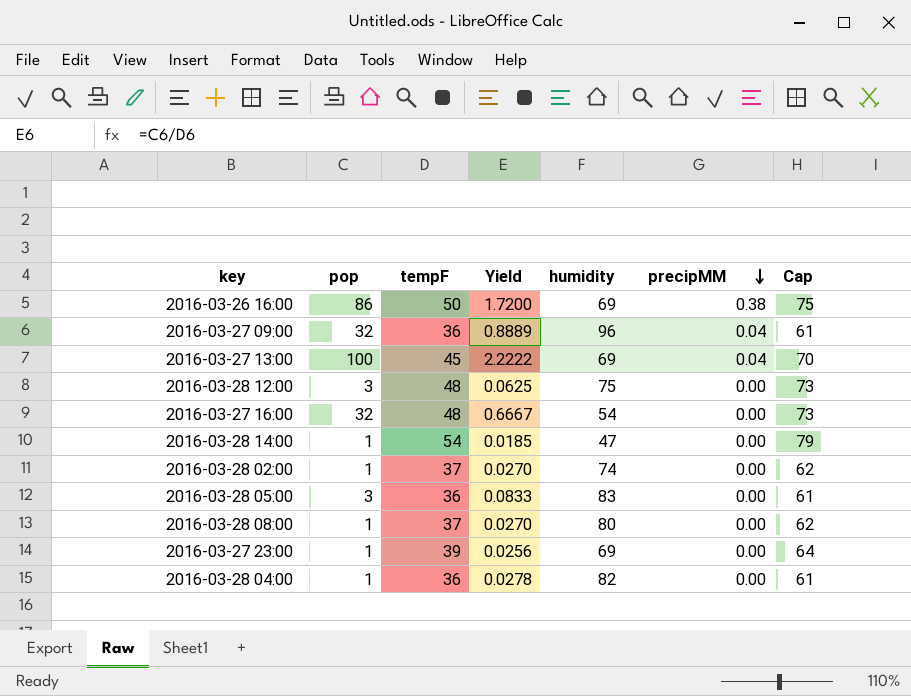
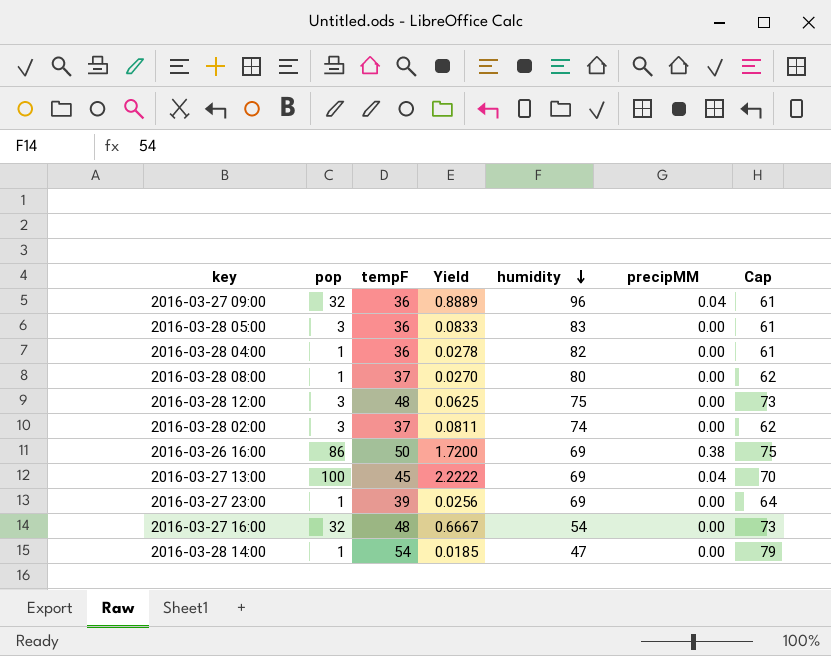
row order: precipMM descending -> humidity descending
2016-03-28 02:00 | pop: 1 -> 3
2016-03-28 02:00 | Yield: 0.0270 -> 0.0811

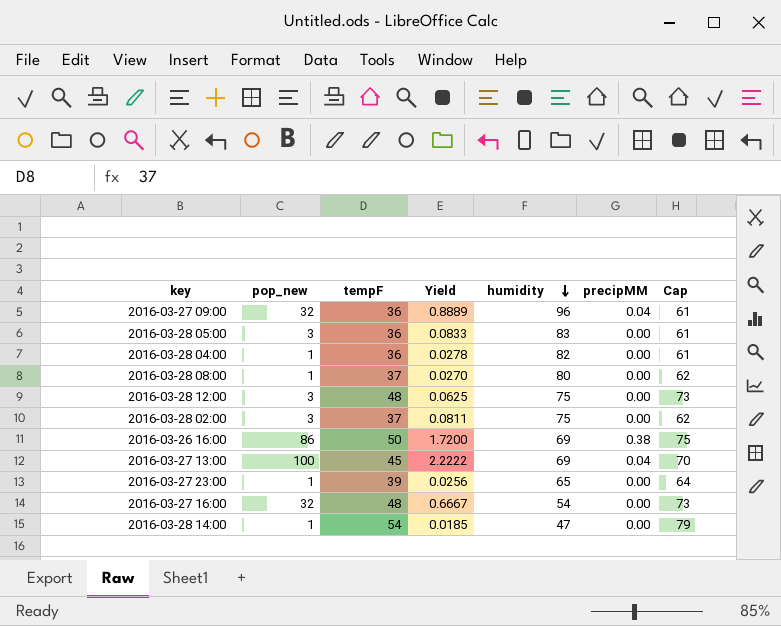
column name: pop -> pop_new
2016-03-28 02:00 | humidity: 74 -> 75
2016-03-27 23:00 | humidity: 69 -> 65

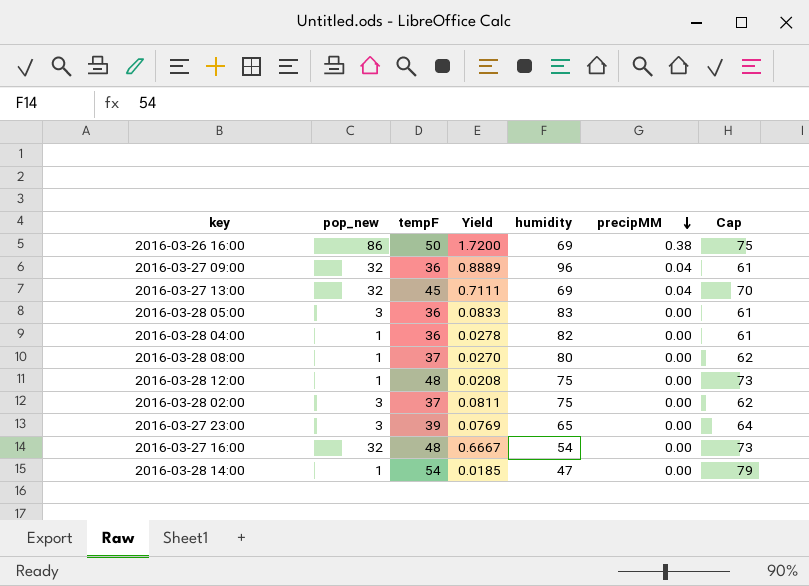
row order: humidity descending -> precipMM descending
2016-03-27 13:00 | pop_new: 100 -> 32
2016-03-27 13:00 | Yield: 2.2222 -> 0.7111
2016-03-28 12:00 | pop_new: 3 -> 1
2016-03-28 12:00 | Yield: 0.0625 -> 0.0208
2016-03-27 23:00 | pop_new: 1 -> 3
2016-03-27 23:00 | Yield: 0.0256 -> 0.0769

